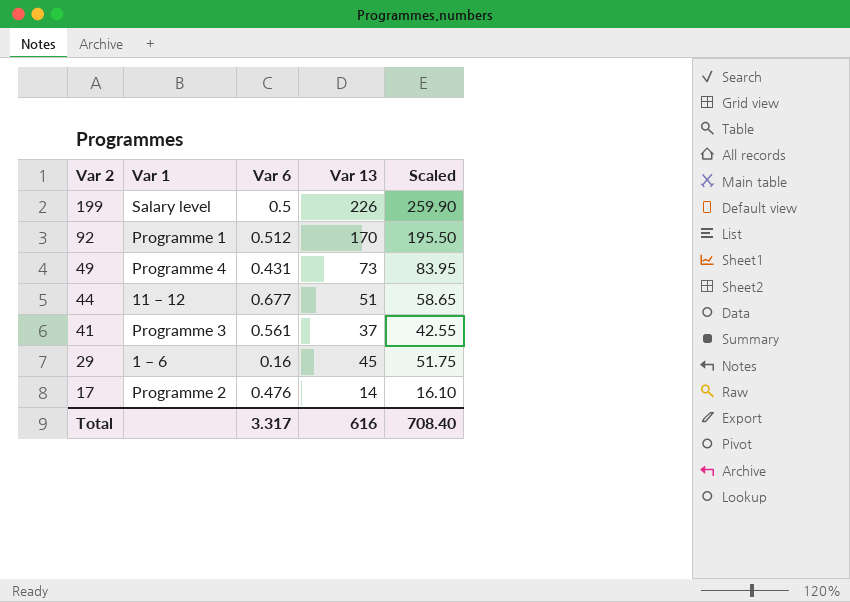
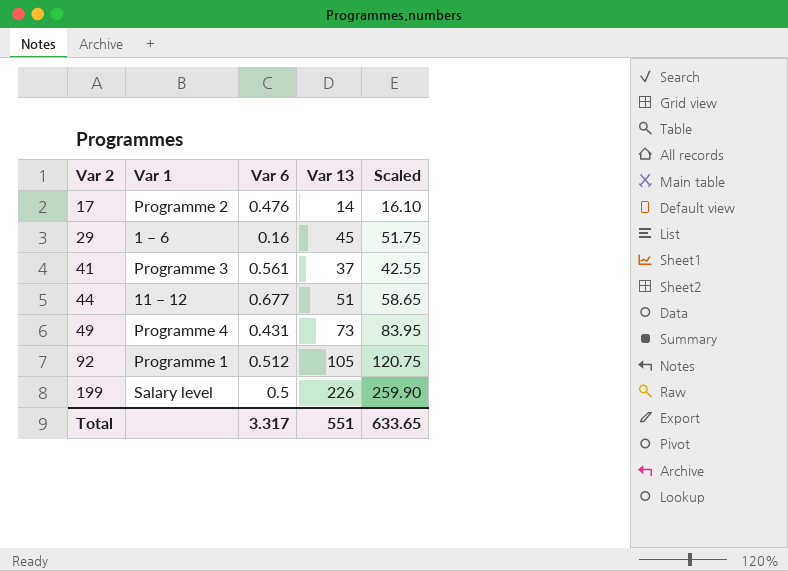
row order: Var 2 descending -> Var 2 ascending
92 | Var 13: 170 -> 105
92 | Scaled: 195.50 -> 120.75
Total | Var 13: 616 -> 551
Total | Scaled: 708.40 -> 633.65

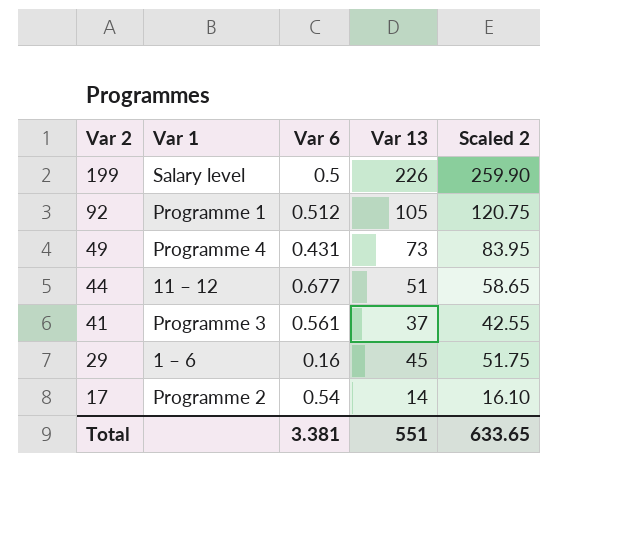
row order: Var 2 ascending -> Var 2 descending
column name: Scaled -> Scaled 2
17 | Var 6: 0.476 -> 0.54
Total | Var 6: 3.317 -> 3.381

